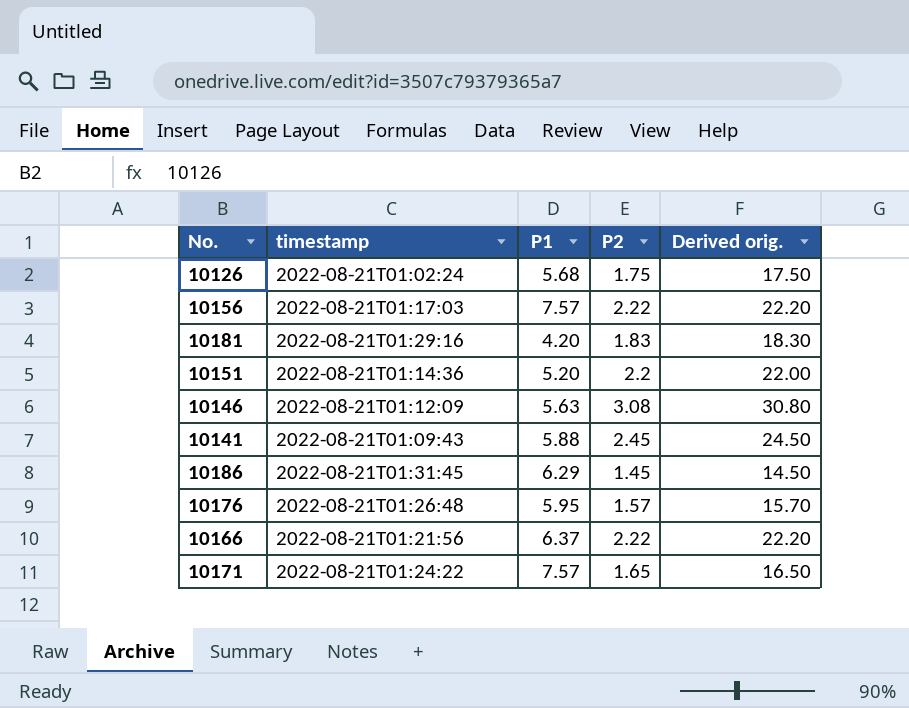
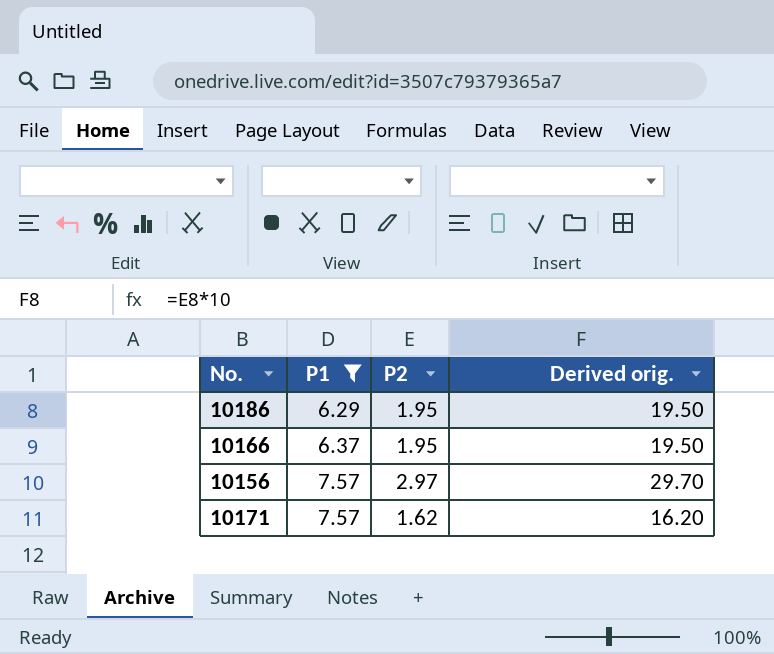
filter: none -> P1 >= 6.29
row order: none -> P1 ascending
column timestamp | position: 2 -> none
10186 | P2: 1.45 -> 1.95
10186 | Derived orig.: 14.50 -> 19.50
10166 | P2: 2.22 -> 1.95
10166 | Derived orig.: 22.20 -> 19.50
10156 | P2: 2.22 -> 2.97
10156 | Derived orig.: 22.20 -> 29.70
10171 | P2: 1.65 -> 1.62
10171 | Derived orig.: 16.50 -> 16.20

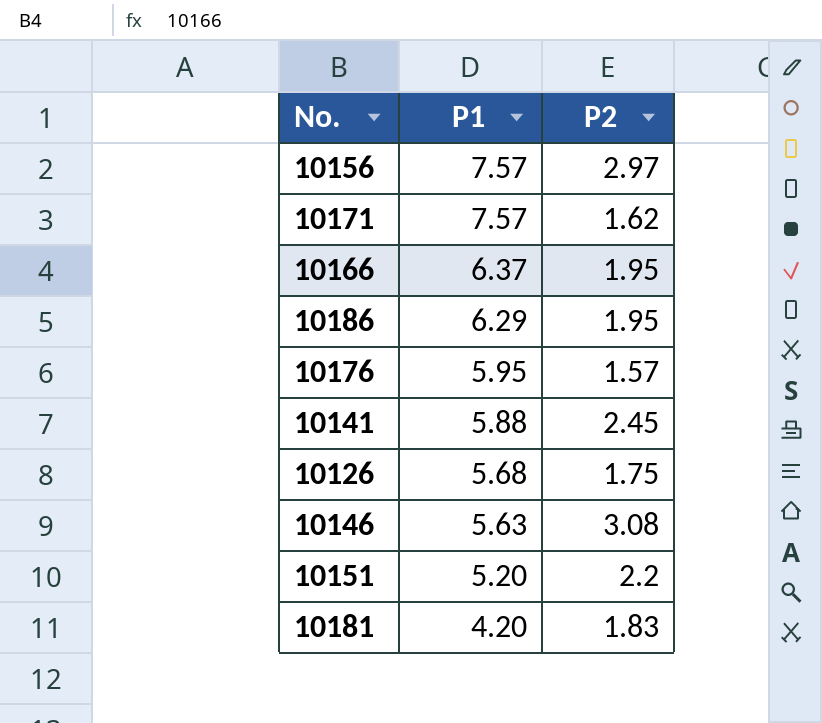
filter: P1 >= 6.29 -> none
row order: P1 ascending -> P1 descending
column Derived orig. | formula: [P2] * 10 -> none

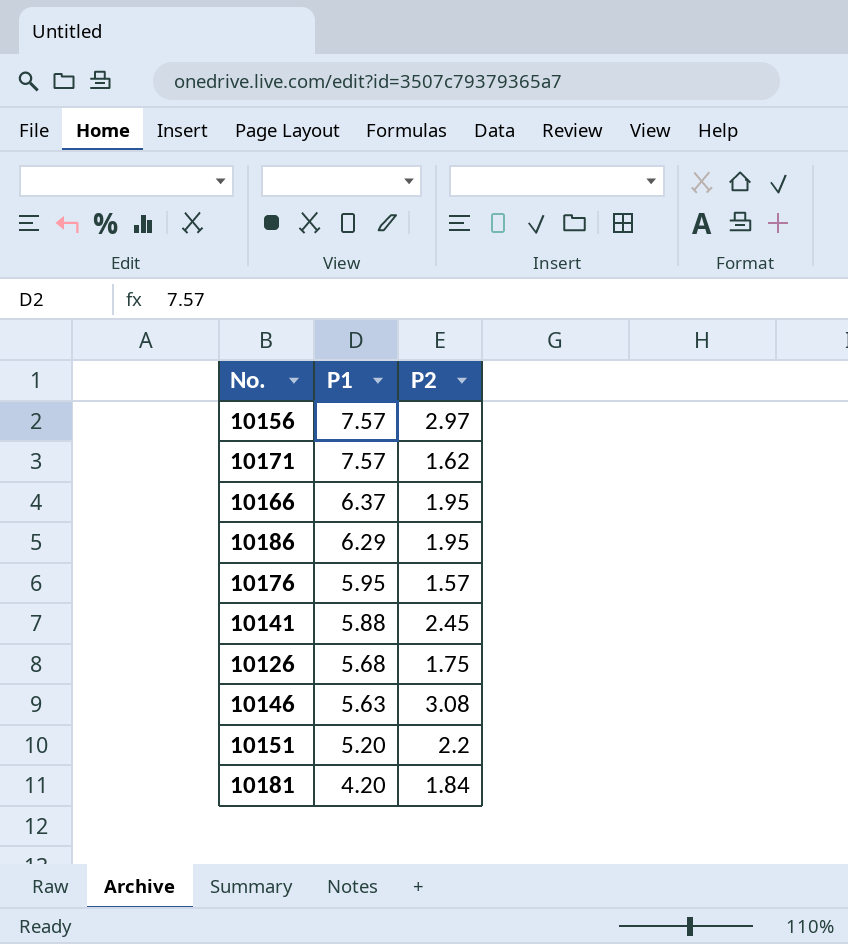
10181 | P2: 1.83 -> 1.84

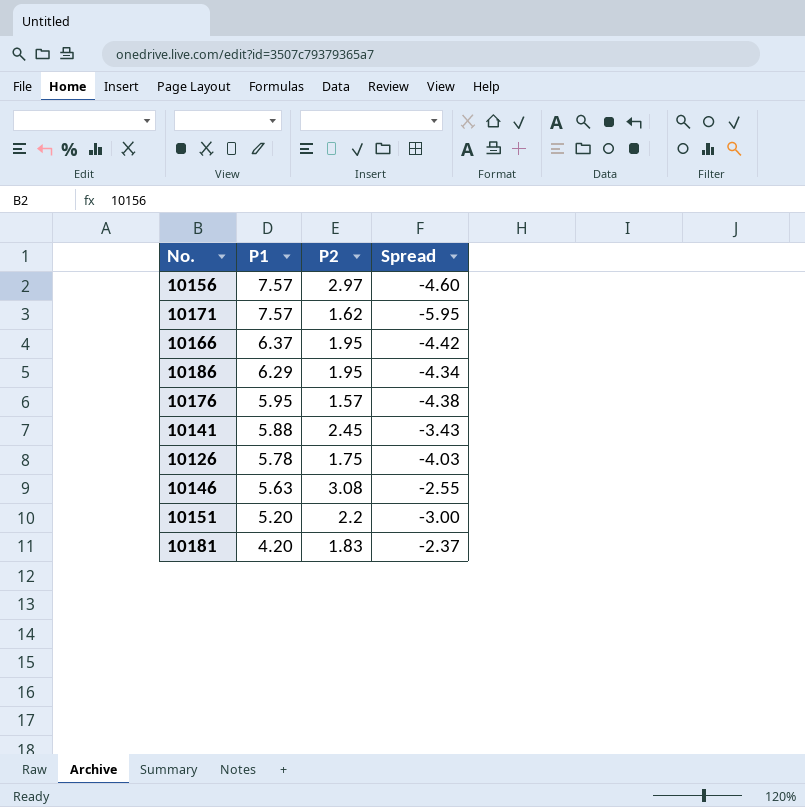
column Spread | formula: none -> [P2] - [P1]
10126 | P1: 5.68 -> 5.78
10181 | P2: 1.84 -> 1.83

